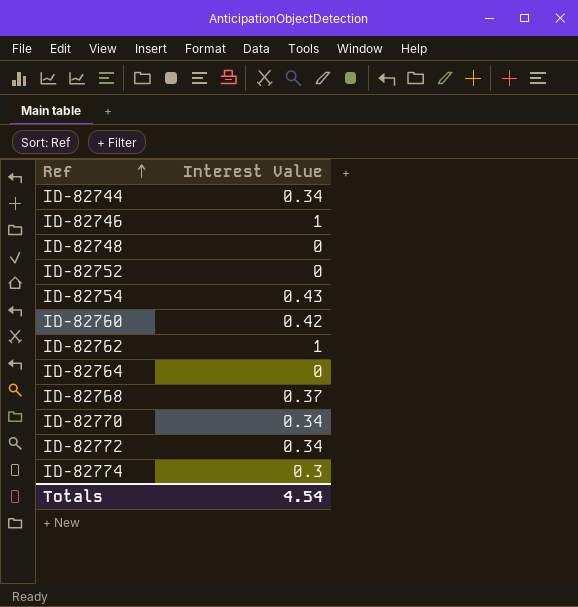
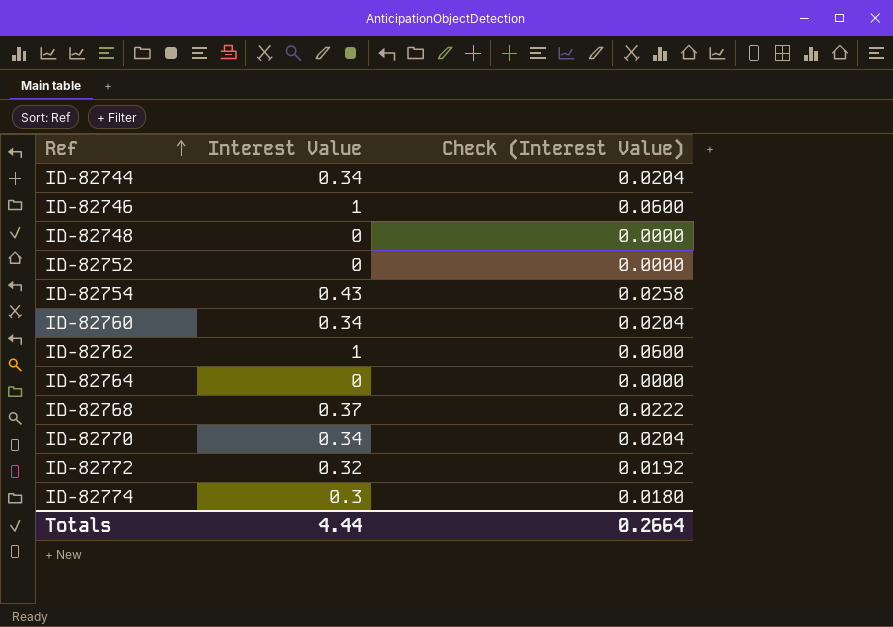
column Check (Interest Value) | formula: none -> [Interest Value] * 0.06
ID-82760 | Interest Value: 0.42 -> 0.34
ID-82772 | Interest Value: 0.34 -> 0.32
Totals | Interest Value: 4.54 -> 4.44

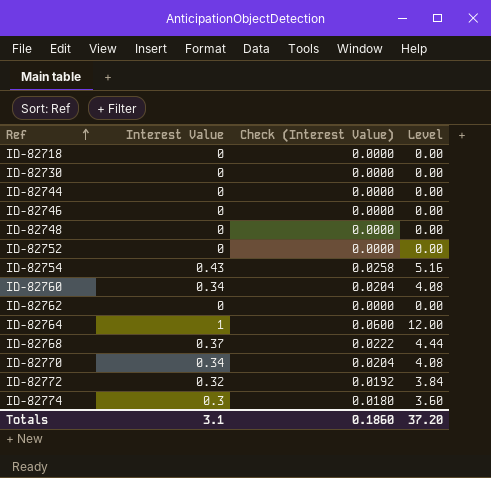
column Level | formula: none -> [Interest Value] * 12
row ID-82718: none -> 0 | 0.0000 | 0.00
row ID-82730: none -> 0 | 0.0000 | 0.00
ID-82744 | Interest Value: 0.34 -> 0
ID-82744 | Check (Interest Value): 0.0204 -> 0.0000
ID-82746 | Interest Value: 1 -> 0
ID-82746 | Check (Interest Value): 0.0600 -> 0.0000
ID-82762 | Interest Value: 1 -> 0
ID-82762 | Check (Interest Value): 0.0600 -> 0.0000
ID-82764 | Interest Value: 0 -> 1
ID-82764 | Check (Interest Value): 0.0000 -> 0.0600
Totals | Interest Value: 4.44 -> 3.1
Totals | Check (Interest Value): 0.2664 -> 0.1860

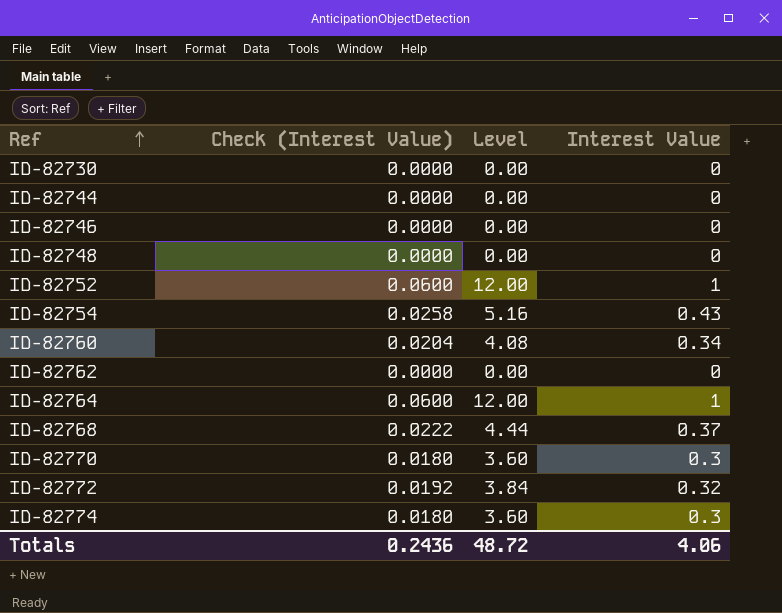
column Interest Value | position: 2 -> 4
row ID-82718: 0 | 0.0000 | 0.00 -> none
ID-82752 | Check (Interest Value): 0.0000 -> 0.0600
ID-82752 | Level: 0.00 -> 12.00
ID-82752 | Interest Value: 0 -> 1
ID-82770 | Check (Interest Value): 0.0204 -> 0.0180
ID-82770 | Level: 4.08 -> 3.60
ID-82770 | Interest Value: 0.34 -> 0.3
Totals | Check (Interest Value): 0.1860 -> 0.2436
Totals | Level: 37.20 -> 48.72
Totals | Interest Value: 3.1 -> 4.06

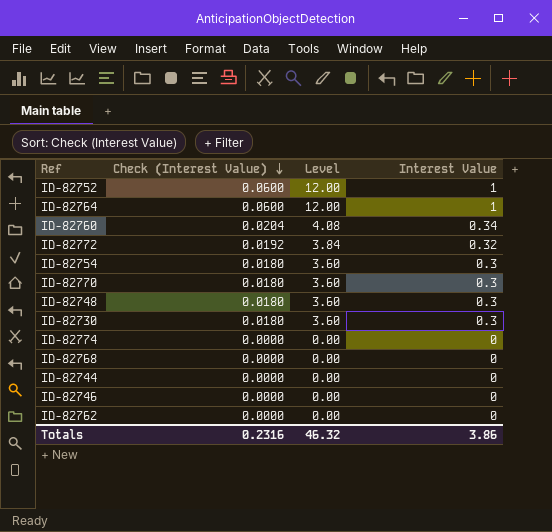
row order: Ref ascending -> Check (Interest Value) descending
ID-82754 | Check (Interest Value): 0.0258 -> 0.0180
ID-82754 | Level: 5.16 -> 3.60
ID-82754 | Interest Value: 0.43 -> 0.3
ID-82748 | Check (Interest Value): 0.0000 -> 0.0180
ID-82748 | Level: 0.00 -> 3.60
ID-82748 | Interest Value: 0 -> 0.3
ID-82730 | Check (Interest Value): 0.0000 -> 0.0180
ID-82730 | Level: 0.00 -> 3.60
ID-82730 | Interest Value: 0 -> 0.3
ID-82774 | Check (Interest Value): 0.0180 -> 0.0000
ID-82774 | Level: 3.60 -> 0.00
ID-82774 | Interest Value: 0.3 -> 0
ID-82768 | Check (Interest Value): 0.0222 -> 0.0000
ID-82768 | Level: 4.44 -> 0.00
ID-82768 | Interest Value: 0.37 -> 0
Totals | Check (Interest Value): 0.2436 -> 0.2316
Totals | Level: 48.72 -> 46.32
Totals | Interest Value: 4.06 -> 3.86

